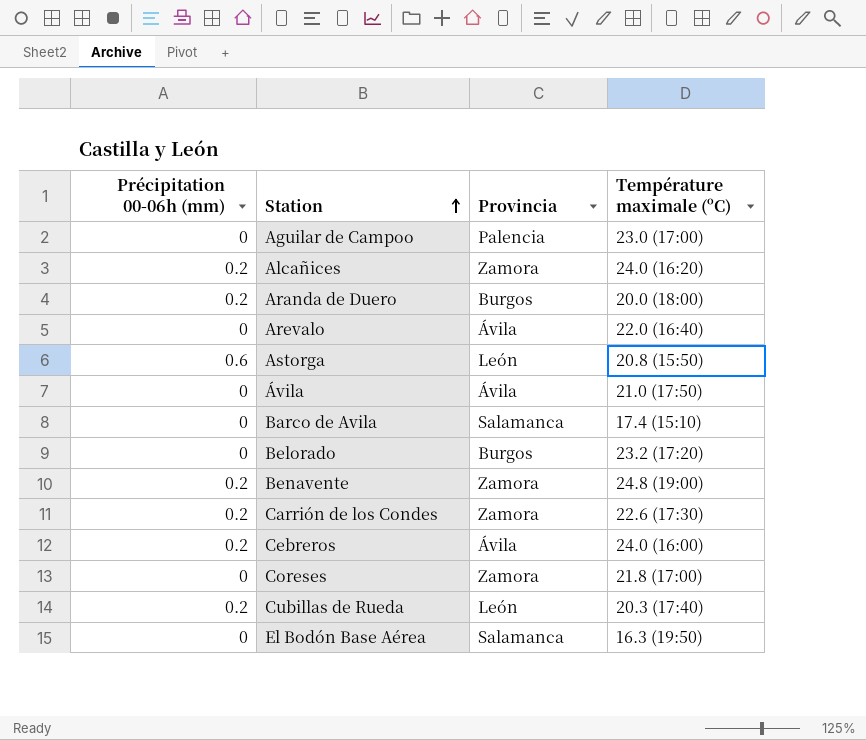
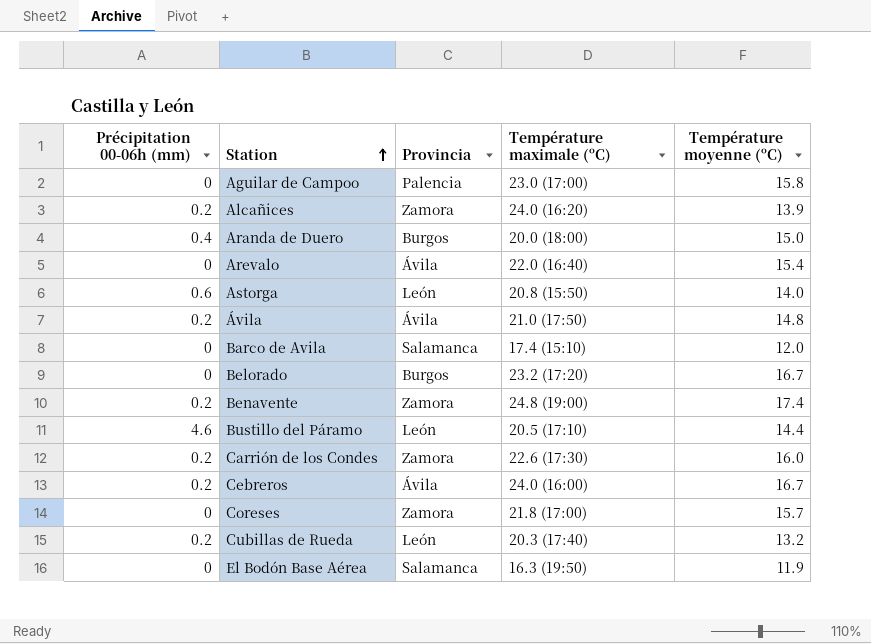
column Température moyenne (ºC) | position: none -> 5
Aranda de Duero | Précipitation 00-06h (mm): 0.2 -> 0.4
Ávila | Précipitation 00-06h (mm): 0 -> 0.2
row Bustillo del Páramo: none -> 4.6 | León | 20.5 (17:10) | 14.4

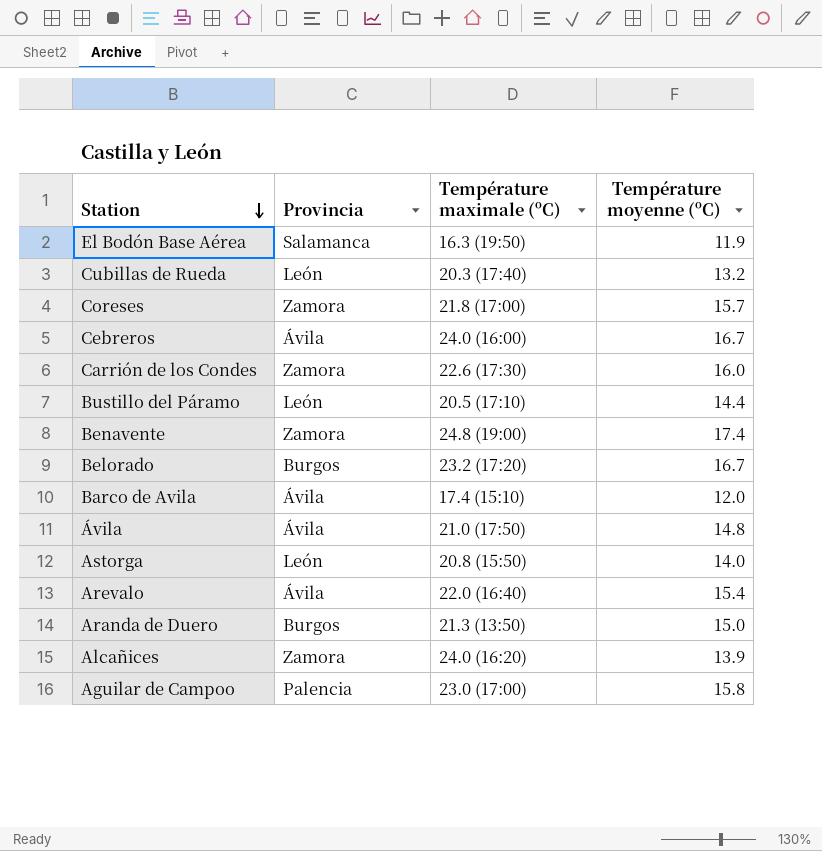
row order: Station ascending -> Station descending
column Précipitation 00-06h (mm) | position: 1 -> none
Barco de Avila | Provincia: Salamanca -> Ávila
Aranda de Duero | Température maximale (ºC): 20.0 (18:00) -> 21.3 (13:50)

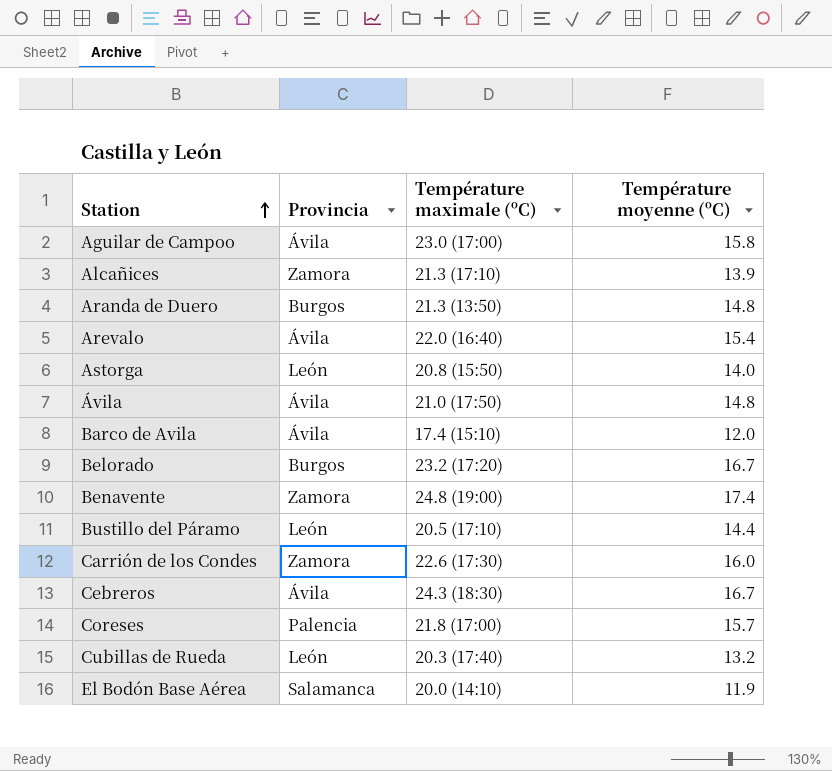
row order: Station descending -> Station ascending
Aguilar de Campoo | Provincia: Palencia -> Ávila
Alcañices | Température maximale (ºC): 24.0 (16:20) -> 21.3 (17:10)
Aranda de Duero | Température moyenne (ºC): 15.0 -> 14.8
Cebreros | Température maximale (ºC): 24.0 (16:00) -> 24.3 (18:30)
Coreses | Provincia: Zamora -> Palencia
El Bodón Base Aérea | Température maximale (ºC): 16.3 (19:50) -> 20.0 (14:10)

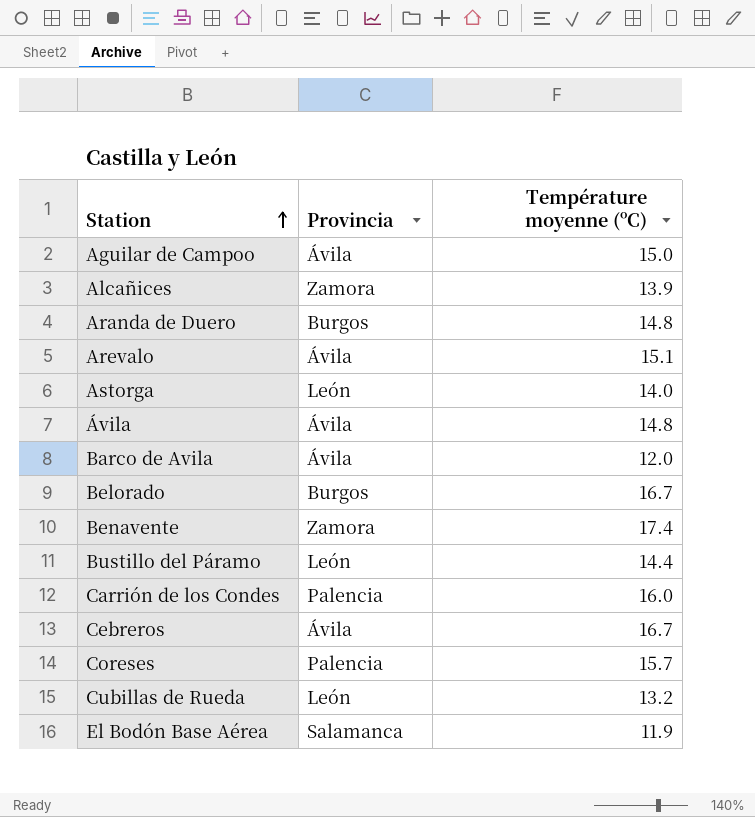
column Température maximale (ºC) | position: 3 -> none
Aguilar de Campoo | Température moyenne (ºC): 15.8 -> 15.0
Arevalo | Température moyenne (ºC): 15.4 -> 15.1
Carrión de los Condes | Provincia: Zamora -> Palencia

